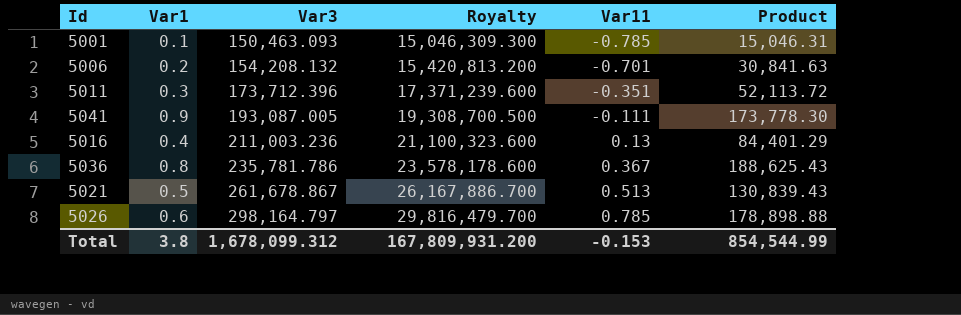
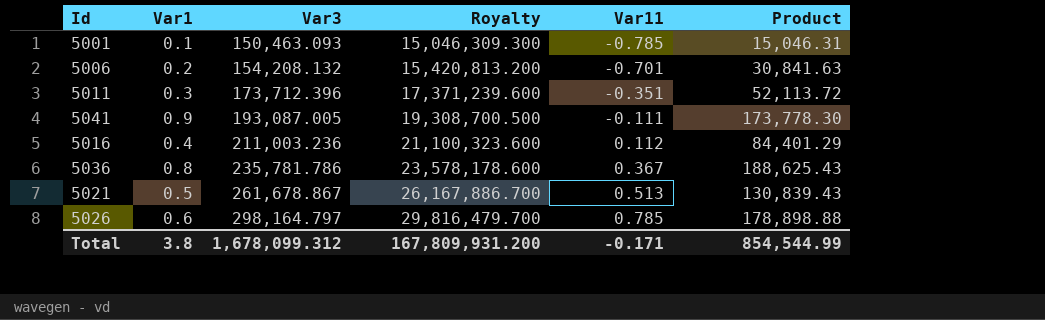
5016 | Var11: 0.13 -> 0.112
Total | Var11: -0.153 -> -0.171

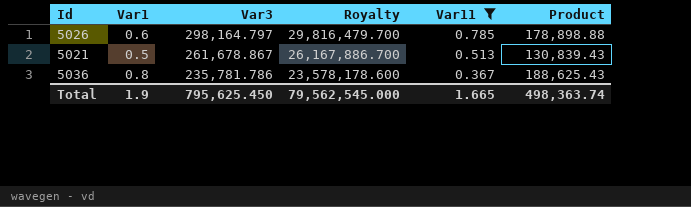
filter: none -> Var11 >= 0.367
row order: Var3 ascending -> Var3 descending
Total | Var1: 3.8 -> 1.9
Total | Var3: 1,678,099.312 -> 795,625.450
Total | Royalty: 167,809,931.200 -> 79,562,545.000
Total | Var11: -0.171 -> 1.665
Total | Product: 854,544.99 -> 498,363.74

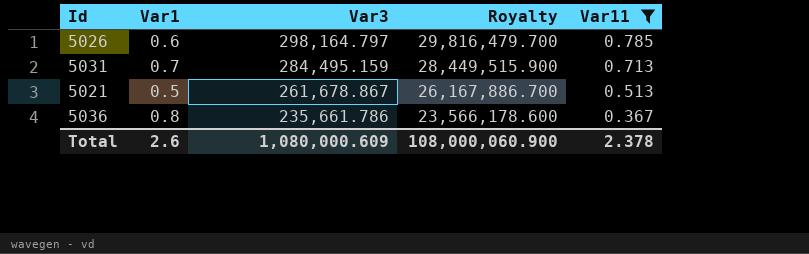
column Product | formula: [Var1] * [Var3] -> none
row 5031: none -> 0.7 | 284,495.159 | 28,449,515.900 | 0.713
5036 | Var3: 235,781.786 -> 235,661.786
5036 | Royalty: 23,578,178.600 -> 23,566,178.600
Total | Var1: 1.9 -> 2.6
Total | Var3: 795,625.450 -> 1,080,000.609
Total | Royalty: 79,562,545.000 -> 108,000,060.900
Total | Var11: 1.665 -> 2.378

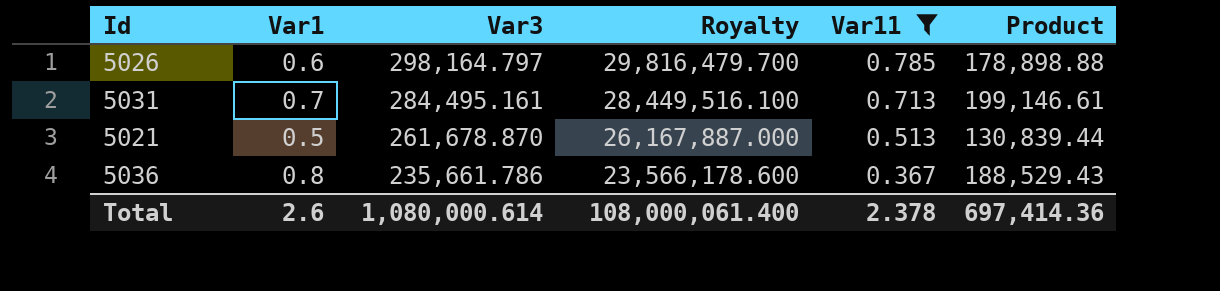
column Product | formula: none -> [Var1] * [Var3]
5031 | Var3: 284,495.159 -> 284,495.161
5031 | Royalty: 28,449,515.900 -> 28,449,516.100
5021 | Var3: 261,678.867 -> 261,678.870
5021 | Royalty: 26,167,886.700 -> 26,167,887.000
Total | Var3: 1,080,000.609 -> 1,080,000.614
Total | Royalty: 108,000,060.900 -> 108,000,061.400

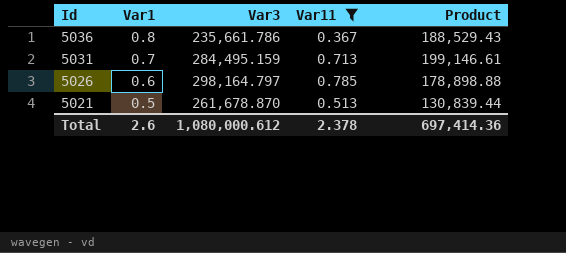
row order: Var3 descending -> Id descending
column Royalty | formula: [Var3] * 100 -> none
5031 | Var3: 284,495.161 -> 284,495.159
Total | Var3: 1,080,000.614 -> 1,080,000.612

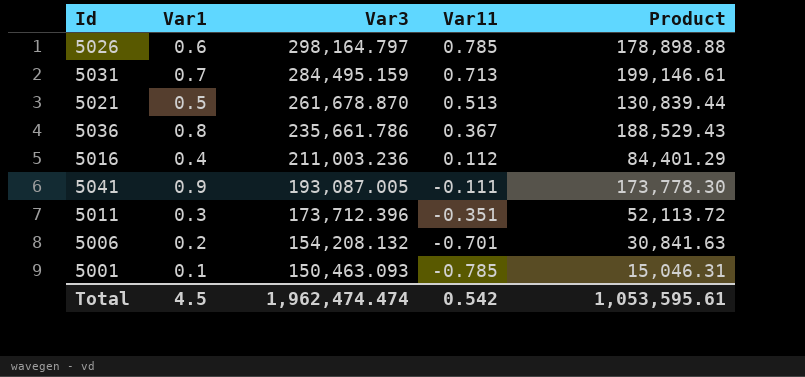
filter: Var11 >= 0.367 -> none
row order: Id descending -> Var3 descending
Total | Var1: 2.6 -> 4.5
Total | Var3: 1,080,000.612 -> 1,962,474.474
Total | Var11: 2.378 -> 0.542
Total | Product: 697,414.36 -> 1,053,595.61

